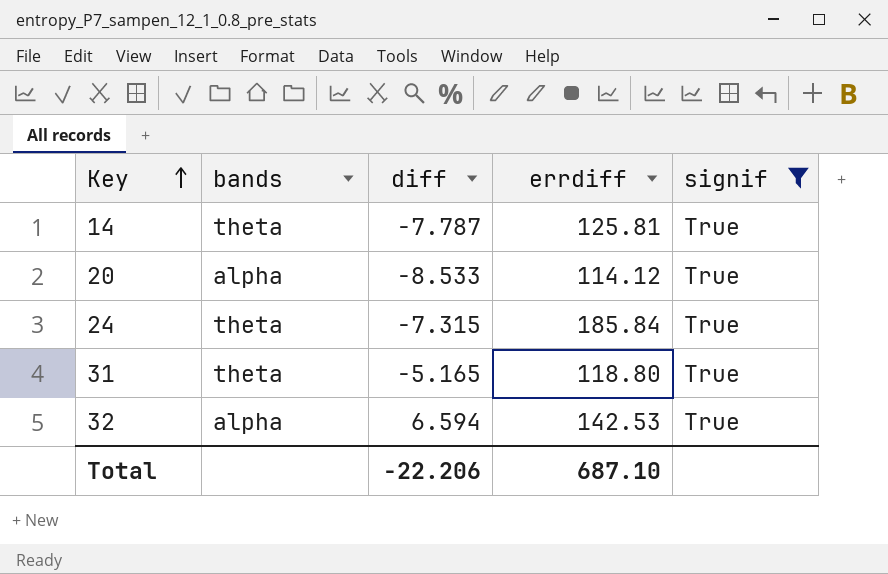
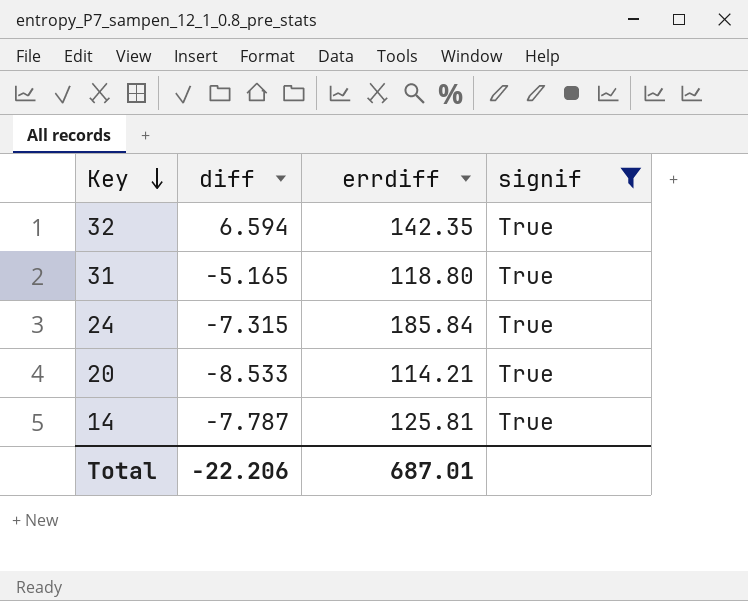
row order: Key ascending -> Key descending
column bands | position: 2 -> none
32 | errdiff: 142.53 -> 142.35
20 | errdiff: 114.12 -> 114.21
Total | errdiff: 687.10 -> 687.01

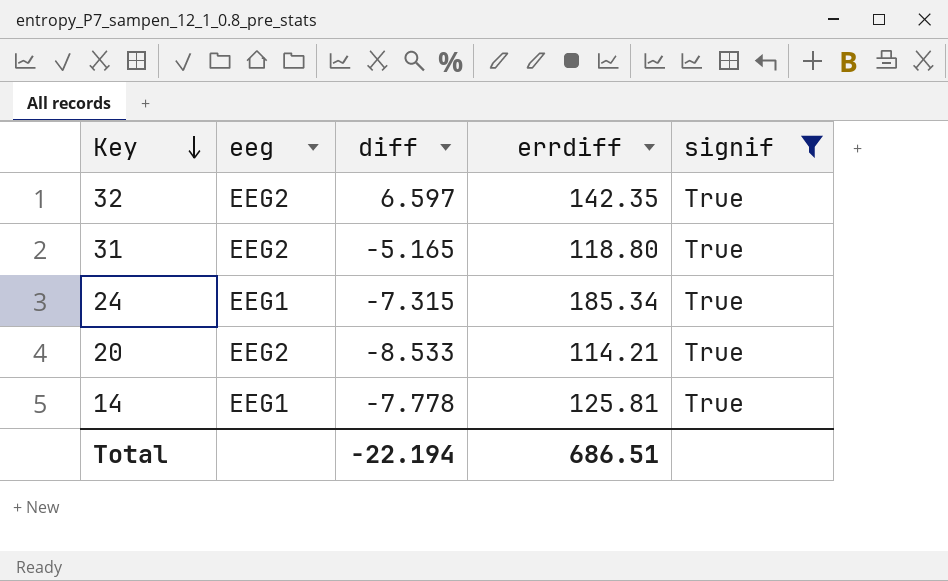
column eeg | position: none -> 2
32 | diff: 6.594 -> 6.597
24 | errdiff: 185.84 -> 185.34
14 | diff: -7.787 -> -7.778
Total | diff: -22.206 -> -22.194
Total | errdiff: 687.01 -> 686.51

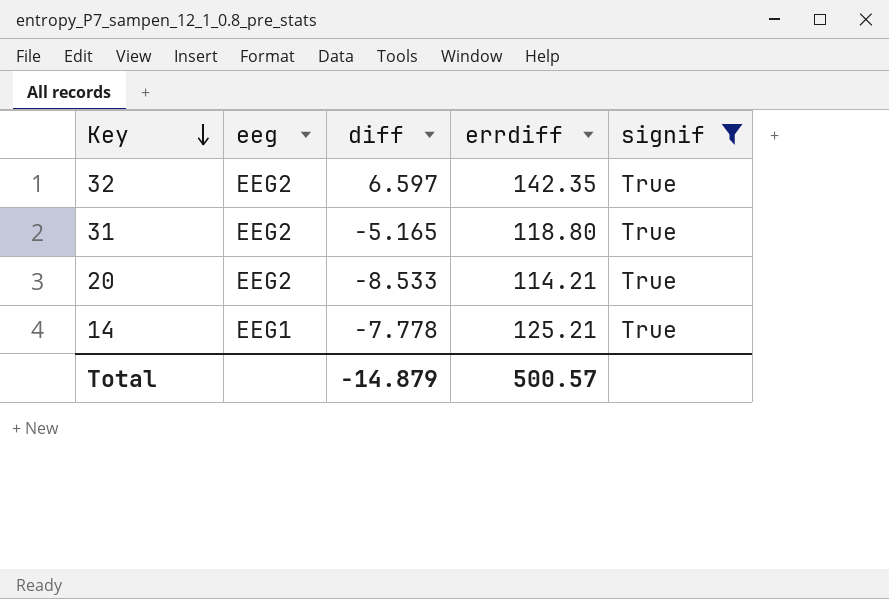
row 24: EEG1 | -7.315 | 185.34 | True -> none
14 | errdiff: 125.81 -> 125.21
Total | diff: -22.194 -> -14.879
Total | errdiff: 686.51 -> 500.57

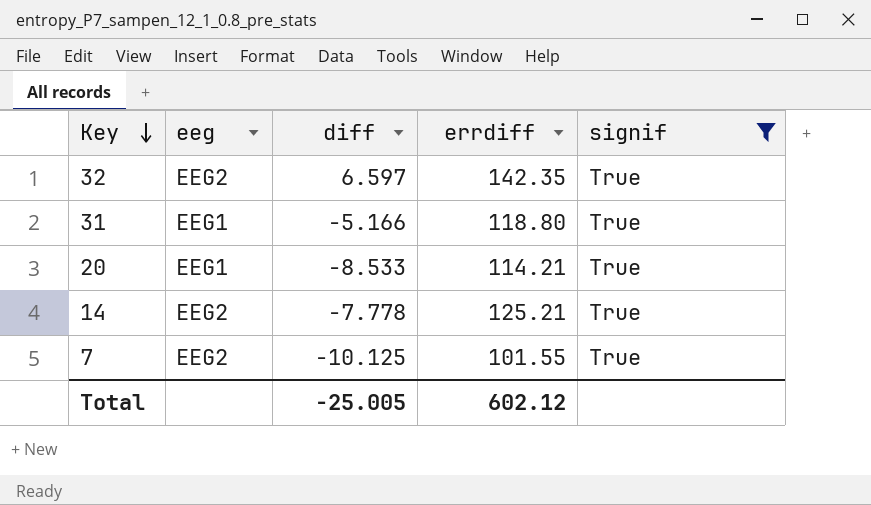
31 | eeg: EEG2 -> EEG1
31 | diff: -5.165 -> -5.166
20 | eeg: EEG2 -> EEG1
14 | eeg: EEG1 -> EEG2
row 7: none -> EEG2 | -10.125 | 101.55 | True
Total | diff: -14.879 -> -25.005
Total | errdiff: 500.57 -> 602.12

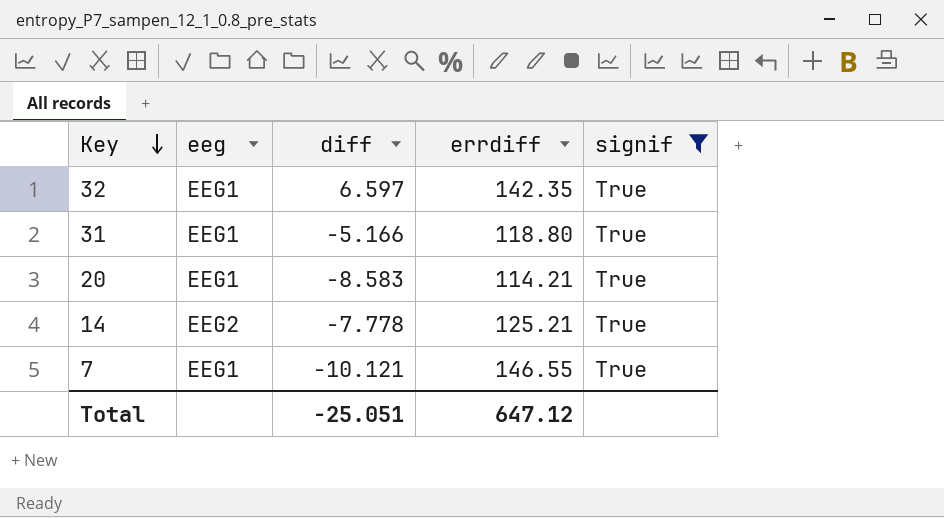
32 | eeg: EEG2 -> EEG1
20 | diff: -8.533 -> -8.583
7 | eeg: EEG2 -> EEG1
7 | diff: -10.125 -> -10.121
7 | errdiff: 101.55 -> 146.55
Total | diff: -25.005 -> -25.051
Total | errdiff: 602.12 -> 647.12

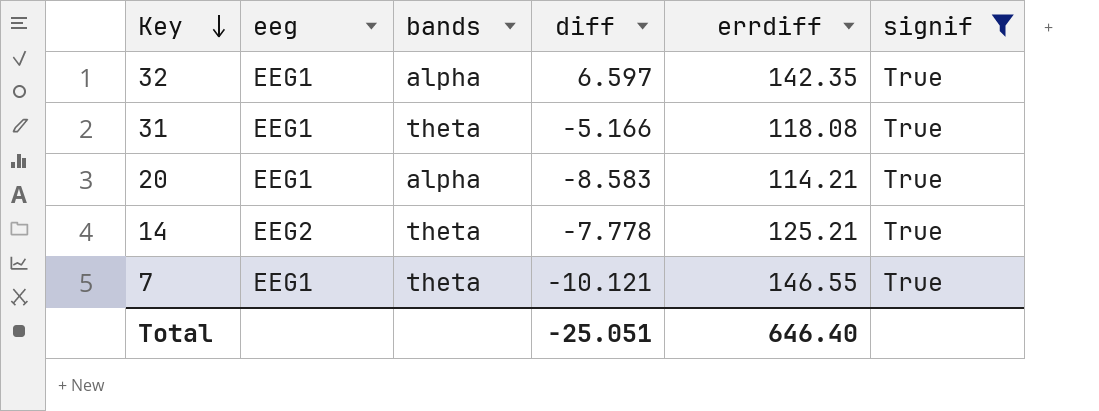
column bands | position: none -> 3
31 | errdiff: 118.80 -> 118.08
Total | errdiff: 647.12 -> 646.40

